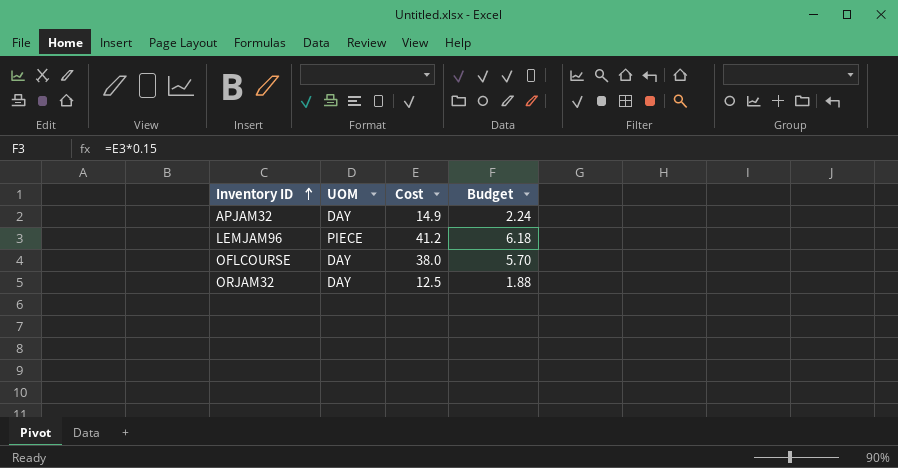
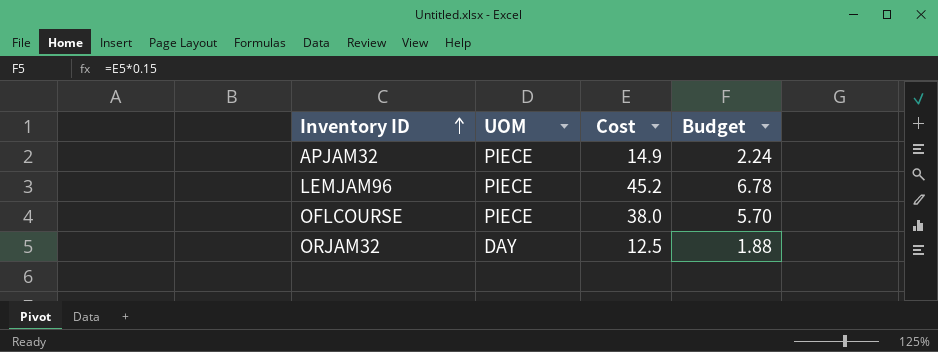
APJAM32 | UOM: DAY -> PIECE
LEMJAM96 | Cost: 41.2 -> 45.2
LEMJAM96 | Budget: 6.18 -> 6.78
OFLCOURSE | UOM: DAY -> PIECE

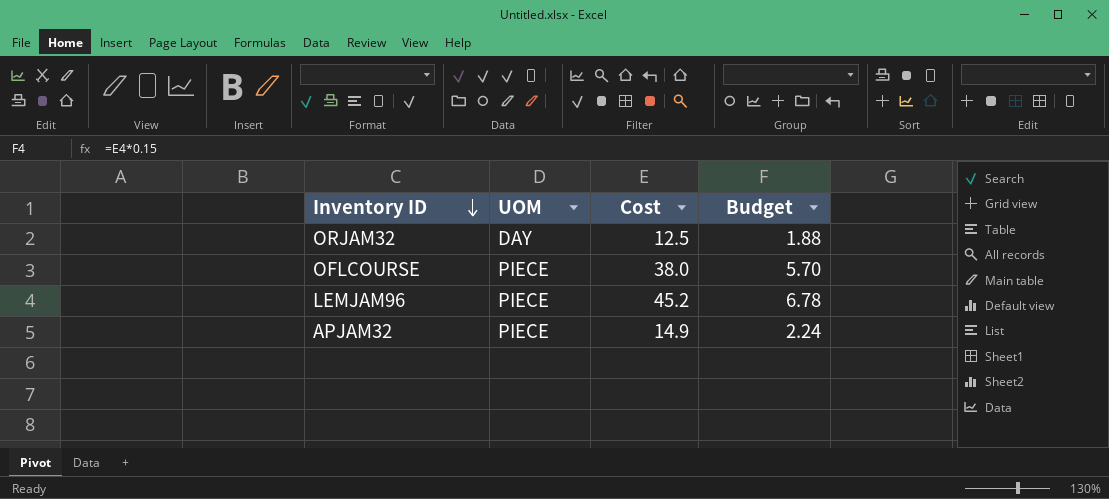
row order: Inventory ID ascending -> Inventory ID descending

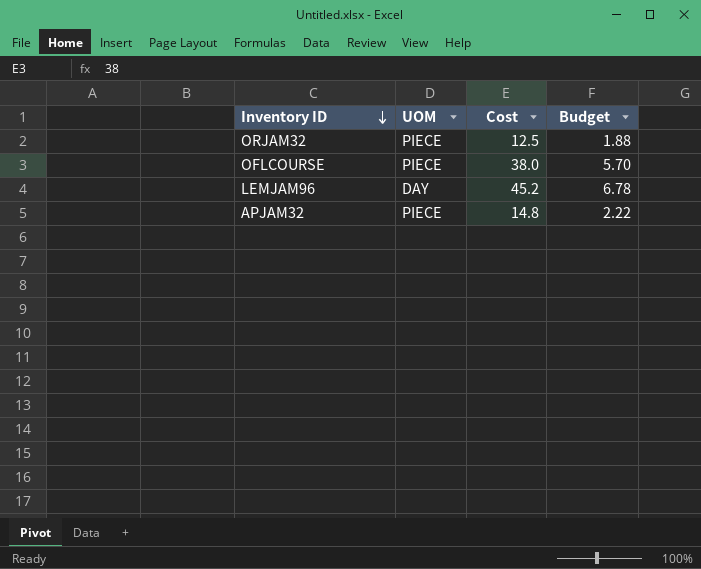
ORJAM32 | UOM: DAY -> PIECE
LEMJAM96 | UOM: PIECE -> DAY
APJAM32 | Cost: 14.9 -> 14.8
APJAM32 | Budget: 2.24 -> 2.22

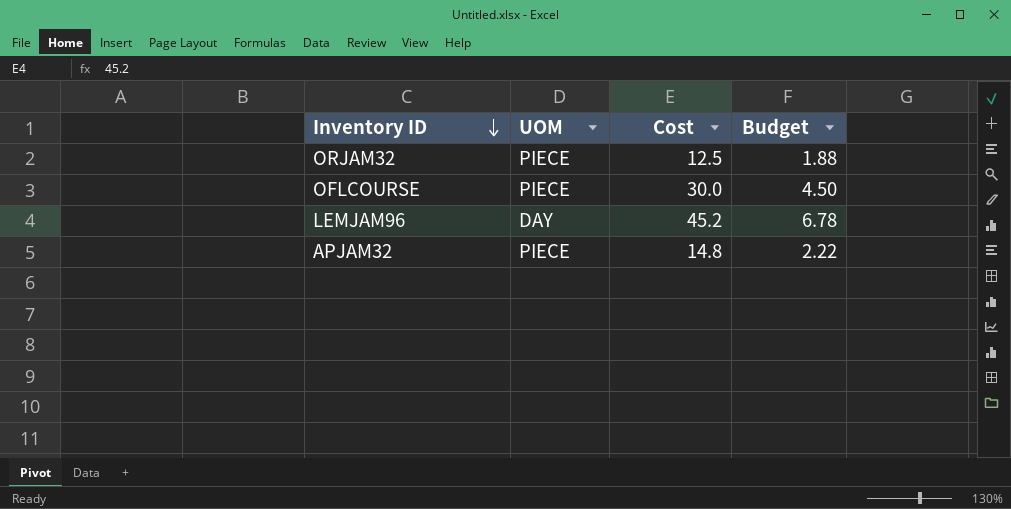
OFLCOURSE | Cost: 38.0 -> 30.0
OFLCOURSE | Budget: 5.70 -> 4.50

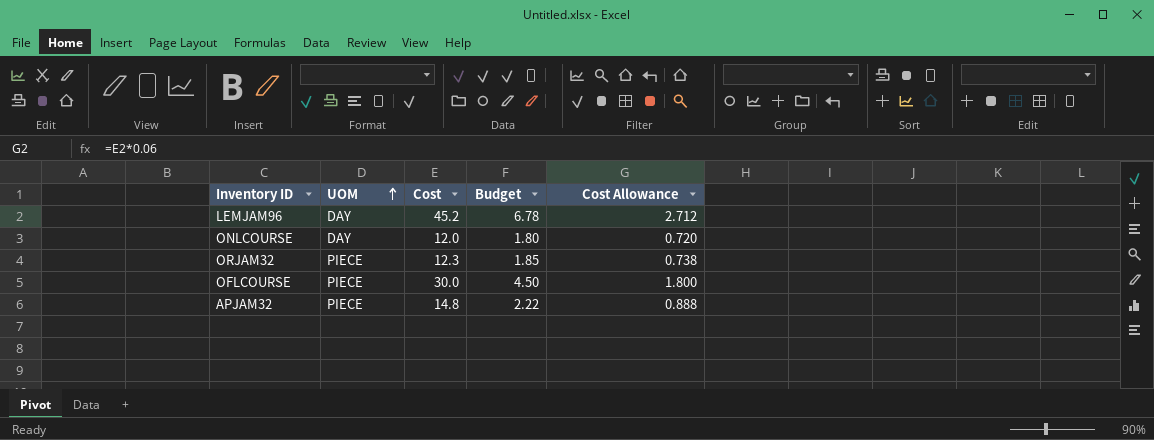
row order: Inventory ID descending -> UOM ascending
column Cost Allowance | formula: none -> [Cost] * 0.06
row ONLCOURSE: none -> DAY | 12.0 | 1.80 | 0.720
ORJAM32 | Cost: 12.5 -> 12.3
ORJAM32 | Budget: 1.88 -> 1.85

